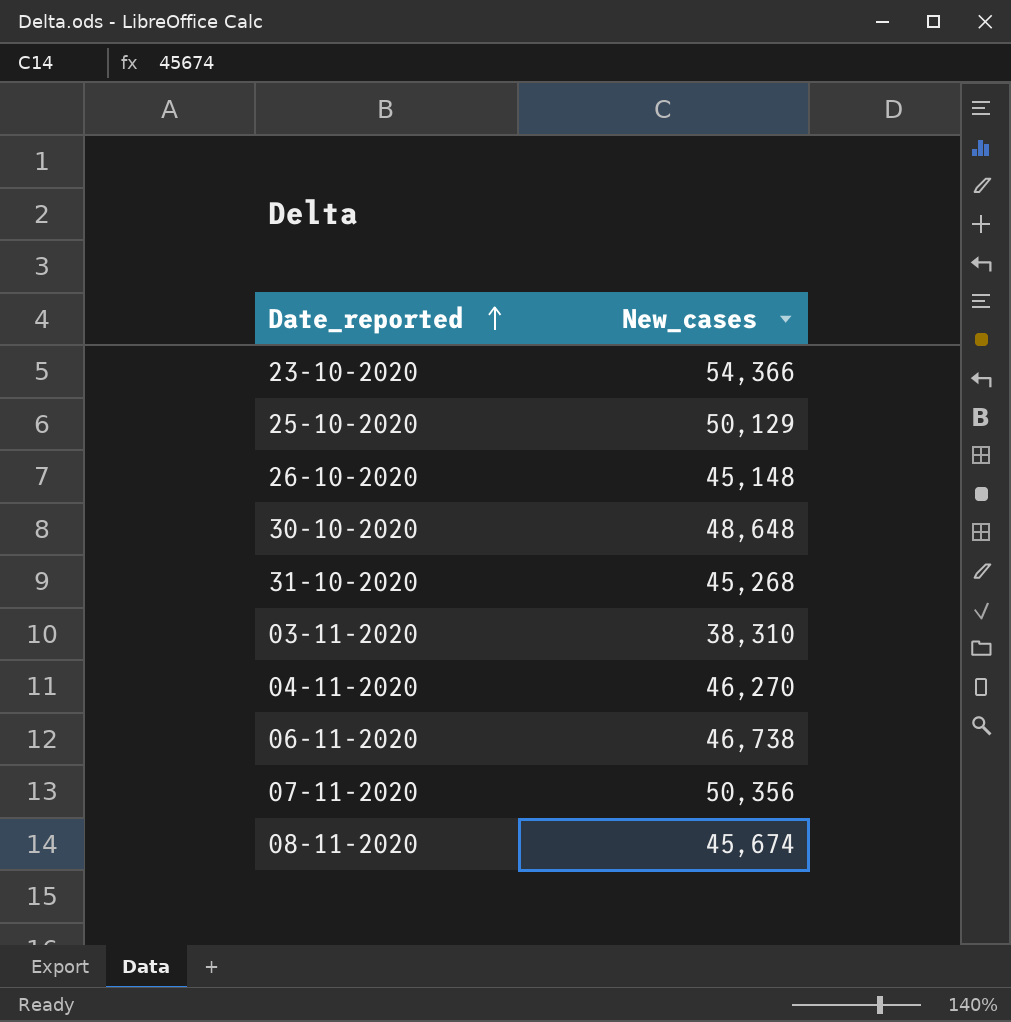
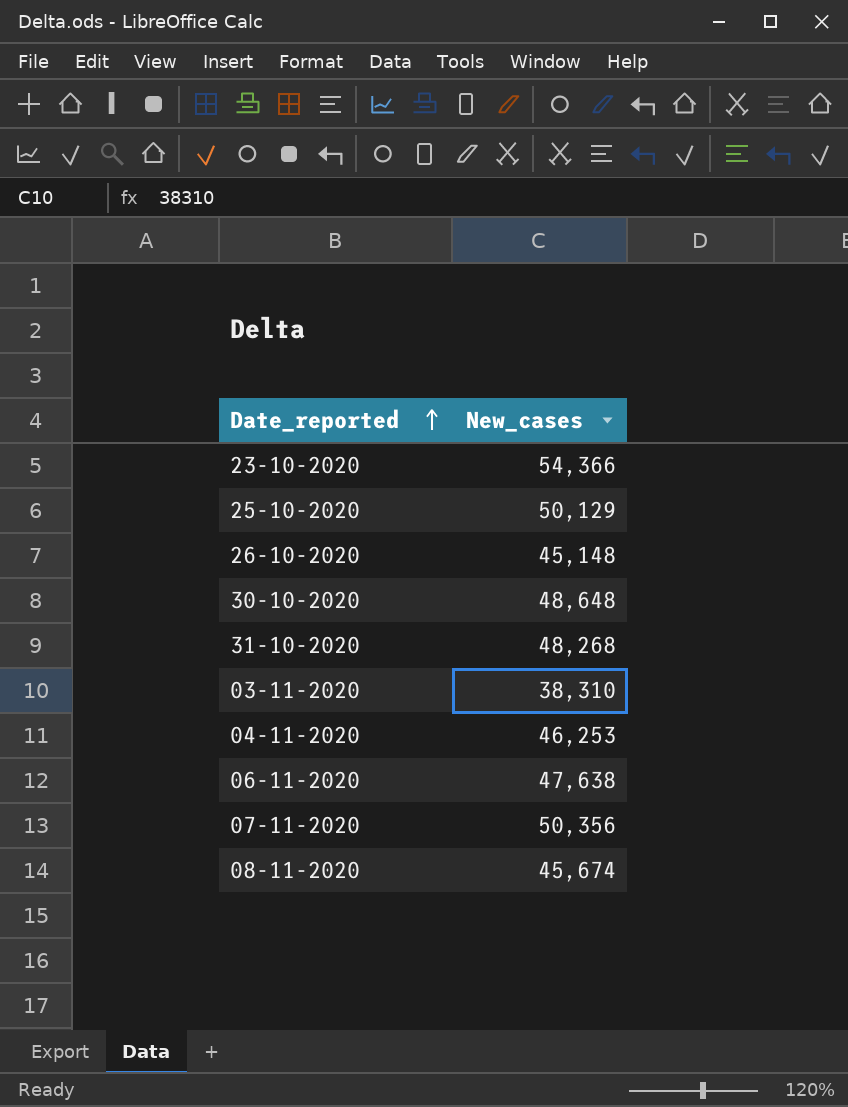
31-10-2020 | New_cases: 45,268 -> 48,268
04-11-2020 | New_cases: 46,270 -> 46,253
06-11-2020 | New_cases: 46,738 -> 47,638

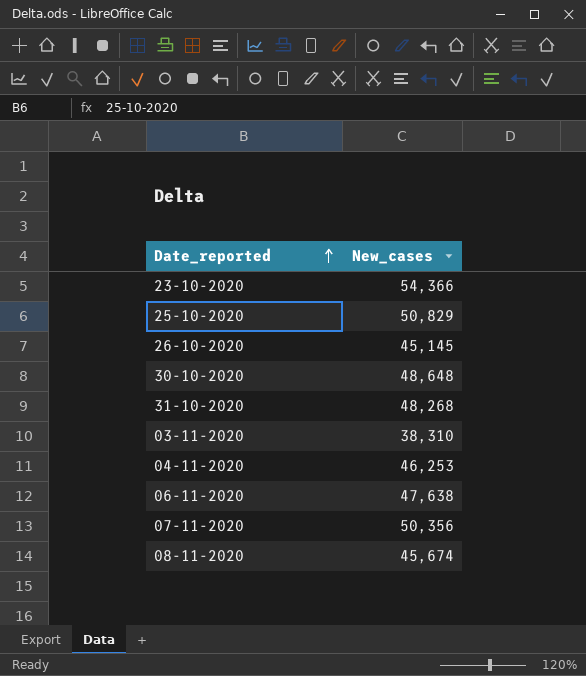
25-10-2020 | New_cases: 50,129 -> 50,829
26-10-2020 | New_cases: 45,148 -> 45,145

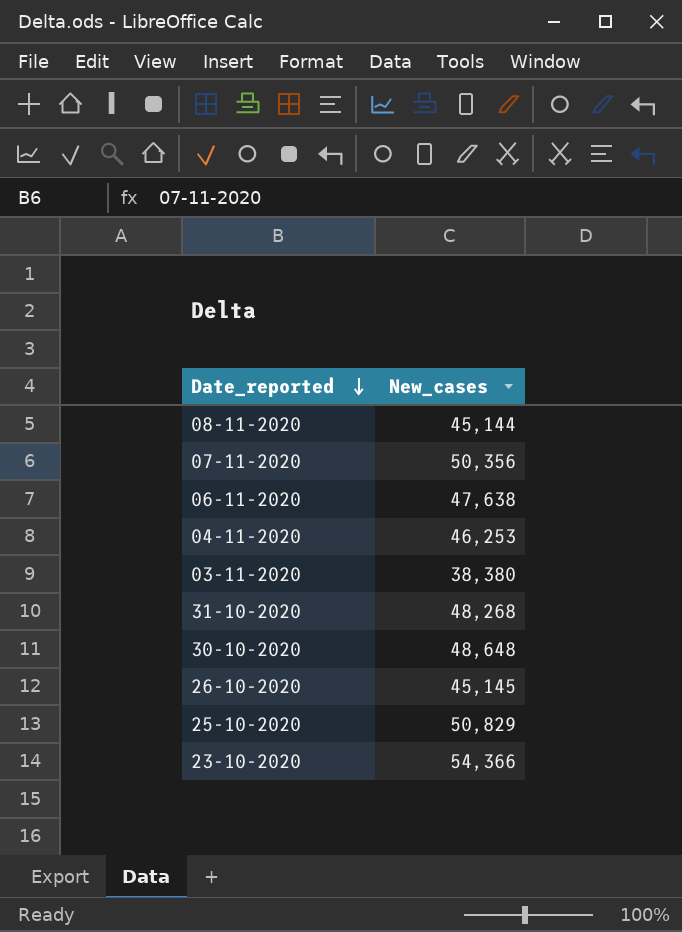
row order: Date_reported ascending -> Date_reported descending
08-11-2020 | New_cases: 45,674 -> 45,144
03-11-2020 | New_cases: 38,310 -> 38,380

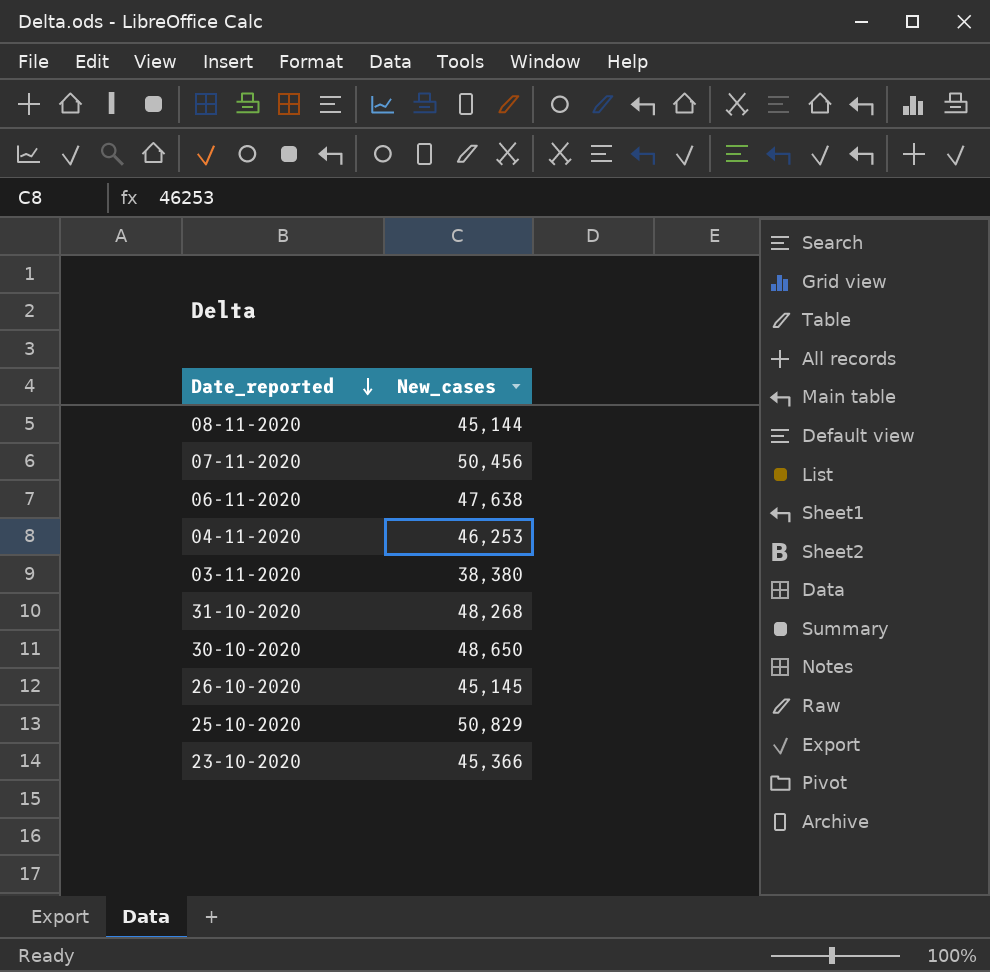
07-11-2020 | New_cases: 50,356 -> 50,456
30-10-2020 | New_cases: 48,648 -> 48,650
23-10-2020 | New_cases: 54,366 -> 45,366

